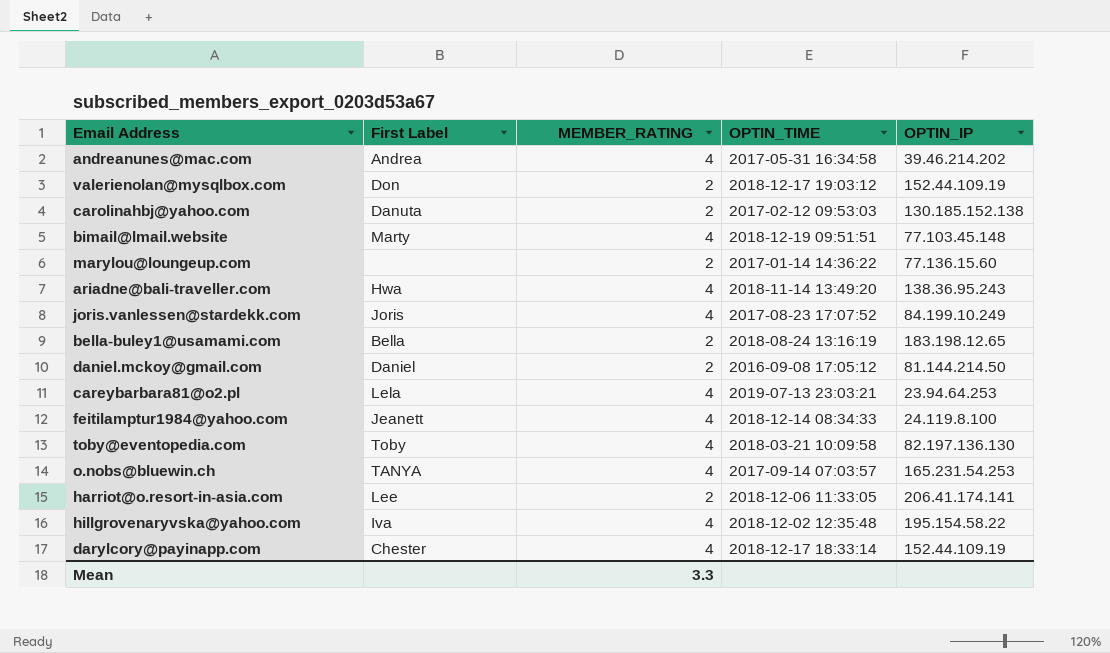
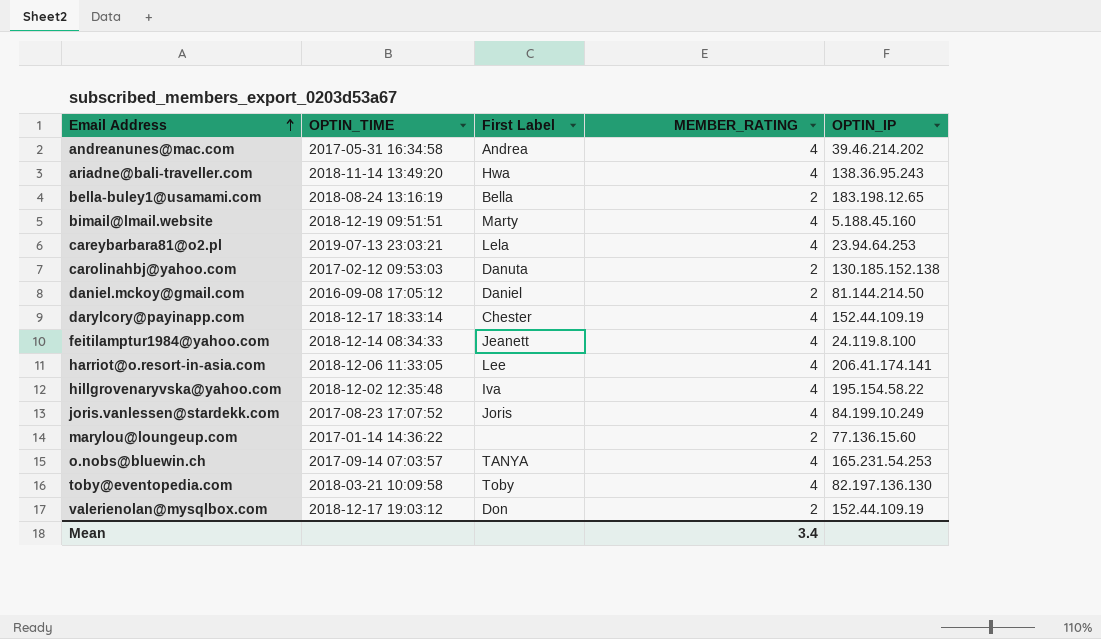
row order: none -> Email Address ascending
column OPTIN_TIME | position: 4 -> 2
bimail@lmail.website | OPTIN_IP: 77.103.45.148 -> 5.188.45.160
harriot@o.resort-in-asia.com | MEMBER_RATING: 2 -> 4
Mean | MEMBER_RATING: 3.3 -> 3.4

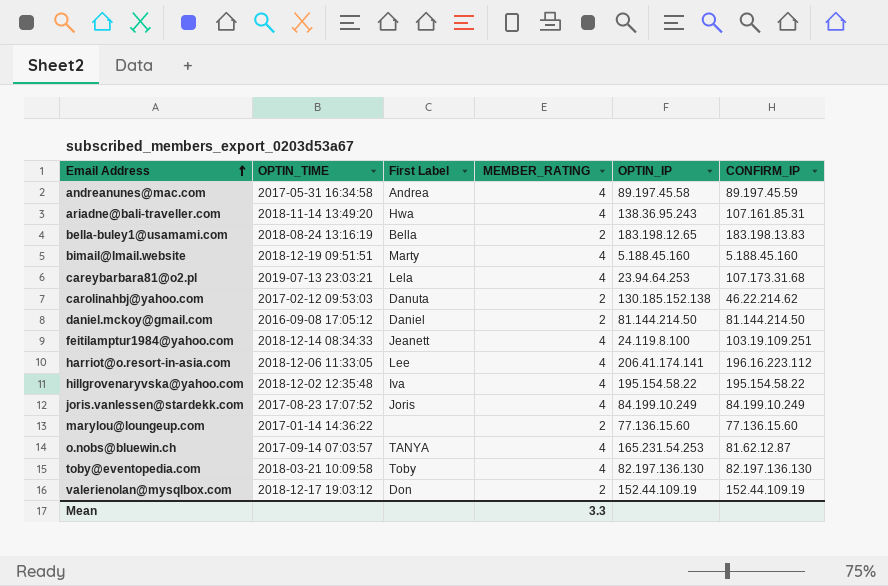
column CONFIRM_IP | position: none -> 6
row darylcory@payinapp.com: 2018-12-17 18:33:14 | Chester | 4 | 152.44.109.19 -> none
andreanunes@mac.com | OPTIN_IP: 39.46.214.202 -> 89.197.45.58
Mean | MEMBER_RATING: 3.4 -> 3.3

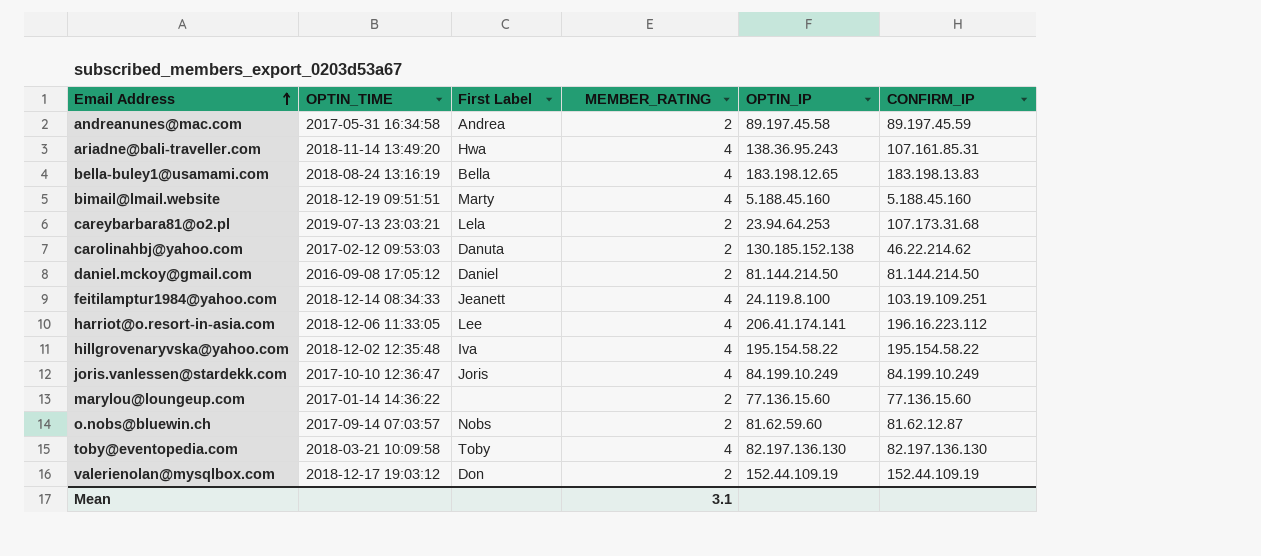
andreanunes@mac.com | MEMBER_RATING: 4 -> 2
bella-buley1@usamami.com | MEMBER_RATING: 2 -> 4
careybarbara81@o2.pl | MEMBER_RATING: 4 -> 2
joris.vanlessen@stardekk.com | OPTIN_TIME: 2017-08-23 17:07:52 -> 2017-10-10 12:36:47
o.nobs@bluewin.ch | First Label: TANYA -> Nobs
o.nobs@bluewin.ch | MEMBER_RATING: 4 -> 2
o.nobs@bluewin.ch | OPTIN_IP: 165.231.54.253 -> 81.62.59.60
Mean | MEMBER_RATING: 3.3 -> 3.1

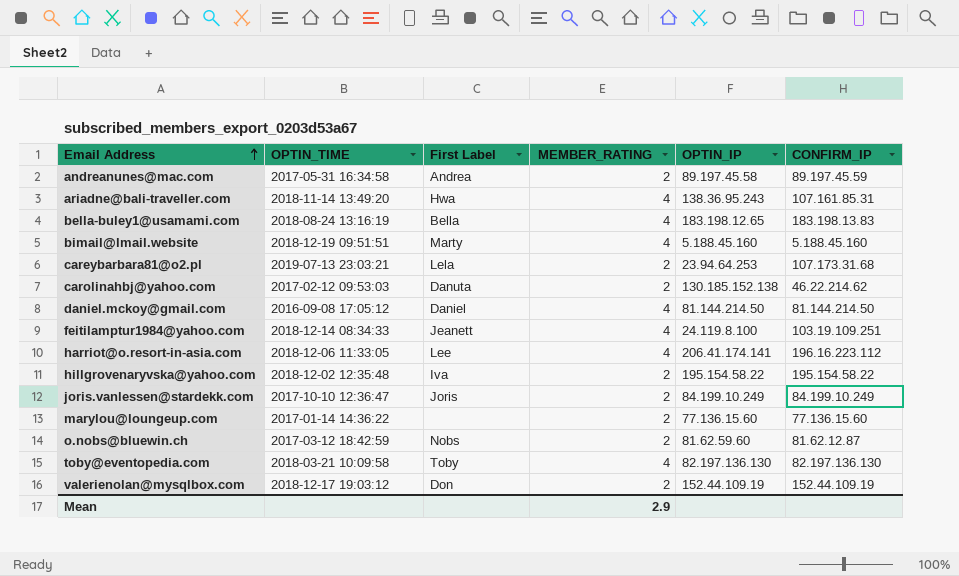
daniel.mckoy@gmail.com | MEMBER_RATING: 2 -> 4
hillgrovenaryvska@yahoo.com | MEMBER_RATING: 4 -> 2
joris.vanlessen@stardekk.com | MEMBER_RATING: 4 -> 2
o.nobs@bluewin.ch | OPTIN_TIME: 2017-09-14 07:03:57 -> 2017-03-12 18:42:59
Mean | MEMBER_RATING: 3.1 -> 2.9

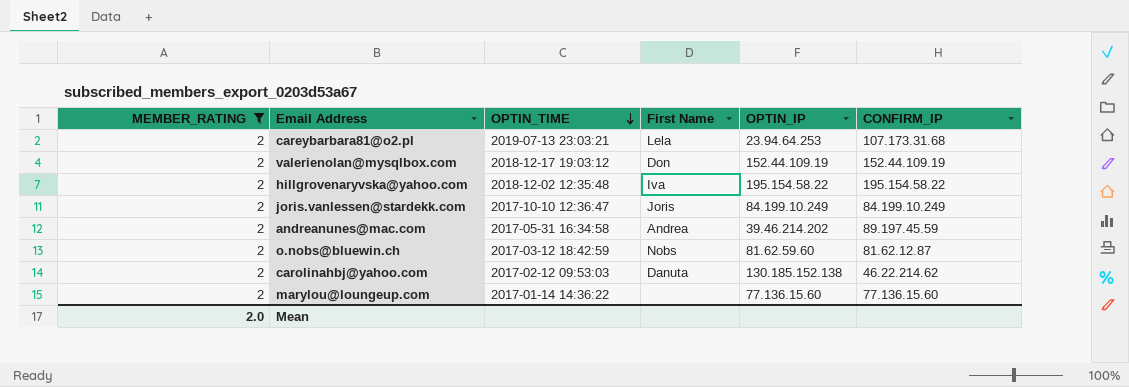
filter: none -> MEMBER_RATING = 2
row order: Email Address ascending -> OPTIN_TIME descending
column MEMBER_RATING | position: 4 -> 1
column name: First Label -> First Name
andreanunes@mac.com | OPTIN_IP: 89.197.45.58 -> 39.46.214.202
Mean | MEMBER_RATING: 2.9 -> 2.0

